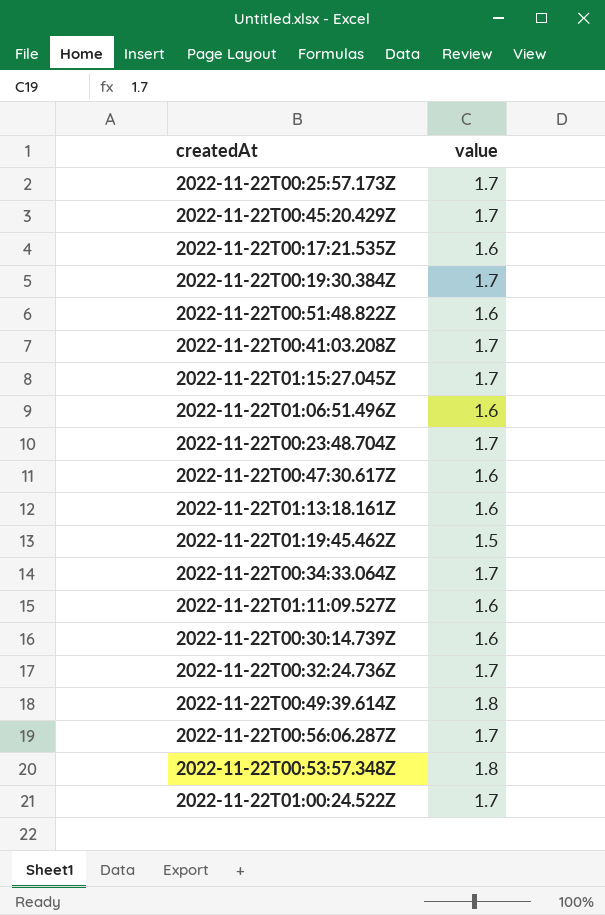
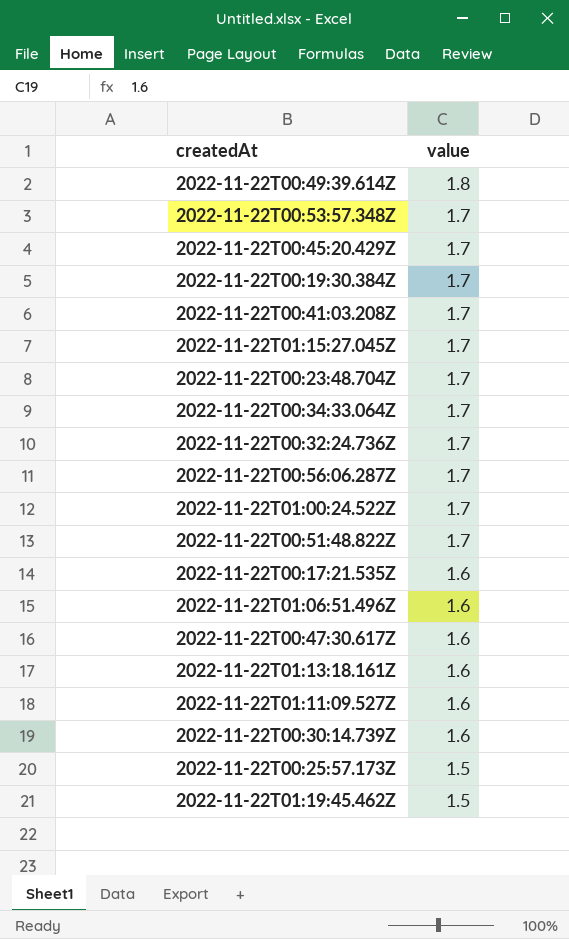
row order: none -> value descending
2022-11-22T00:53:57.348Z | value: 1.8 -> 1.7
2022-11-22T00:51:48.822Z | value: 1.6 -> 1.7
2022-11-22T00:25:57.173Z | value: 1.7 -> 1.5

